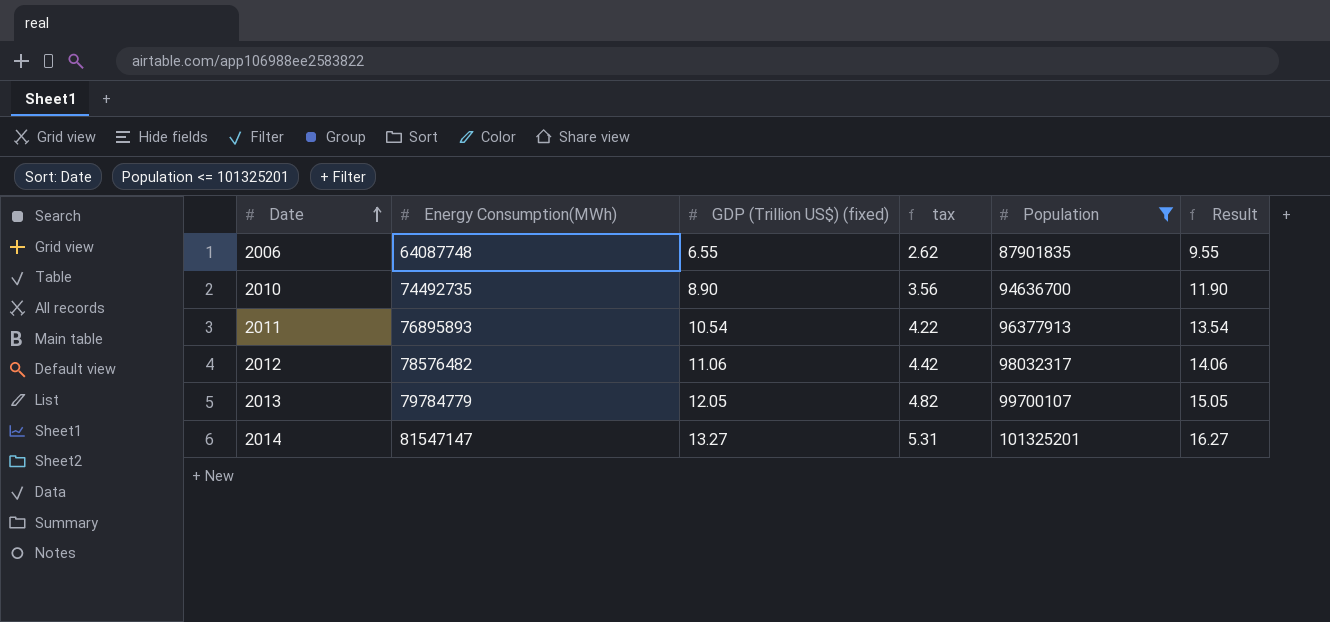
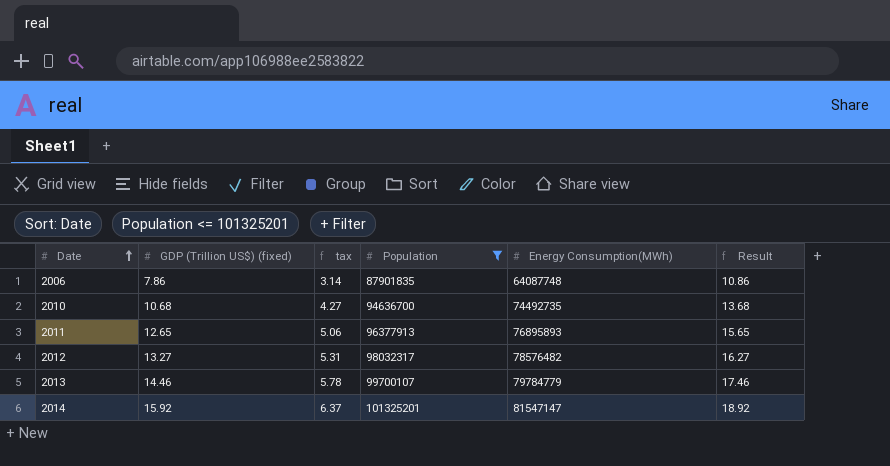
column Energy Consumption(MWh) | position: 2 -> 5
2006 | GDP (Trillion US$) (fixed): 6.55 -> 7.86
2006 | tax: 2.62 -> 3.14
2006 | Result: 9.55 -> 10.86
2010 | GDP (Trillion US$) (fixed): 8.90 -> 10.68
2010 | tax: 3.56 -> 4.27
2010 | Result: 11.90 -> 13.68
2011 | GDP (Trillion US$) (fixed): 10.54 -> 12.65
2011 | tax: 4.22 -> 5.06
2011 | Result: 13.54 -> 15.65
2012 | GDP (Trillion US$) (fixed): 11.06 -> 13.27
2012 | tax: 4.42 -> 5.31
2012 | Result: 14.06 -> 16.27
2013 | GDP (Trillion US$) (fixed): 12.05 -> 14.46
2013 | tax: 4.82 -> 5.78
2013 | Result: 15.05 -> 17.46
2014 | GDP (Trillion US$) (fixed): 13.27 -> 15.92
2014 | tax: 5.31 -> 6.37
2014 | Result: 16.27 -> 18.92

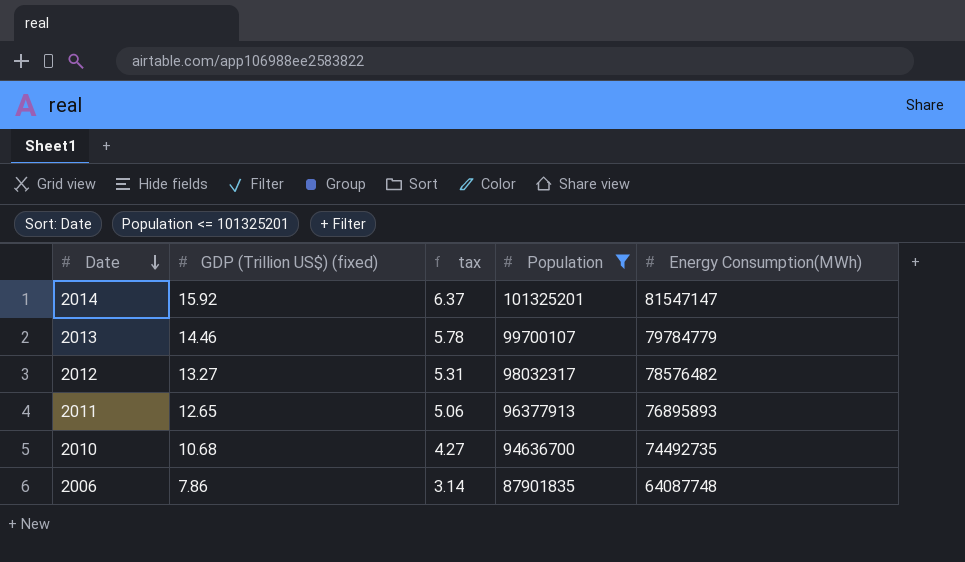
row order: Date ascending -> Date descending
column Result | formula: [GDP (Trillion US$) (fixed)] + 3 -> none

